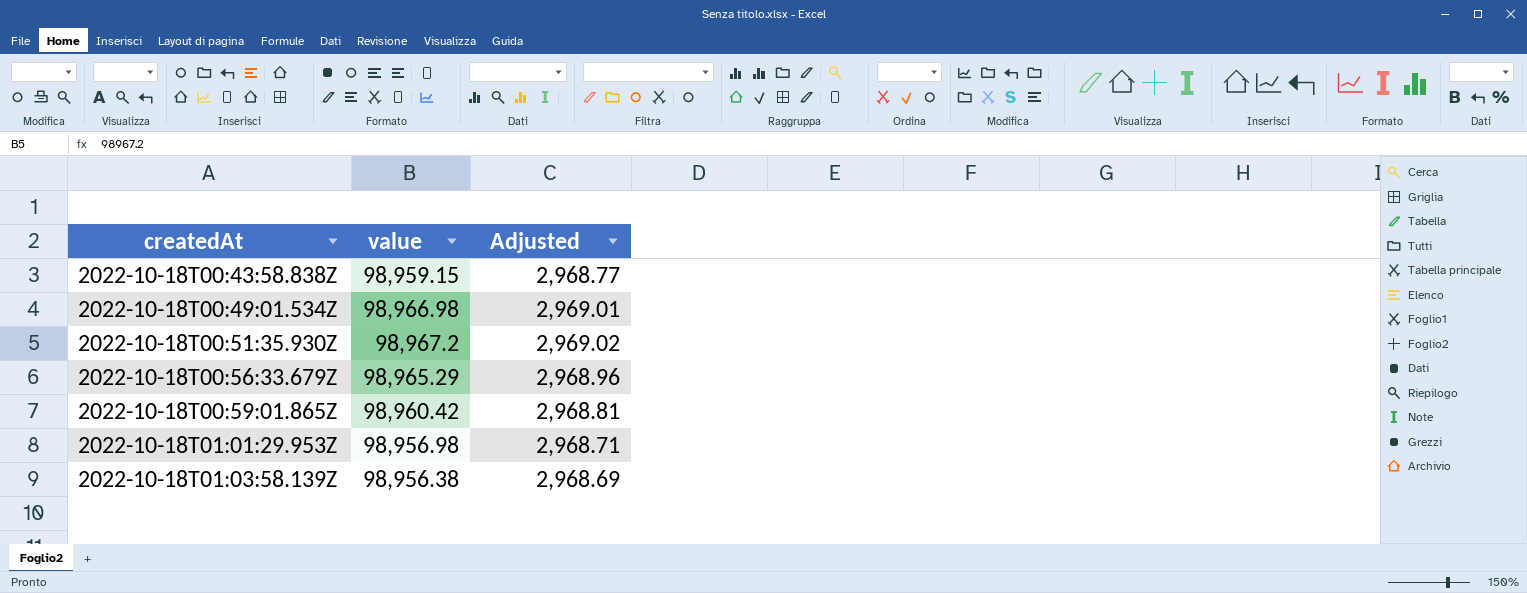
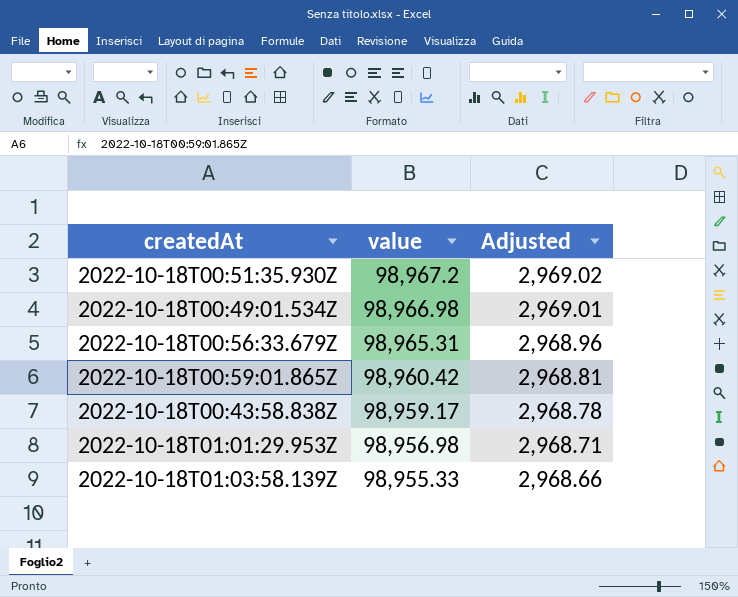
row order: createdAt ascending -> value descending
2022-10-18T00:56:33.679Z | value: 98,965.29 -> 98,965.31
2022-10-18T00:43:58.838Z | value: 98,959.15 -> 98,959.17
2022-10-18T00:43:58.838Z | Adjusted: 2,968.77 -> 2,968.78
2022-10-18T01:03:58.139Z | value: 98,956.38 -> 98,955.33
2022-10-18T01:03:58.139Z | Adjusted: 2,968.69 -> 2,968.66

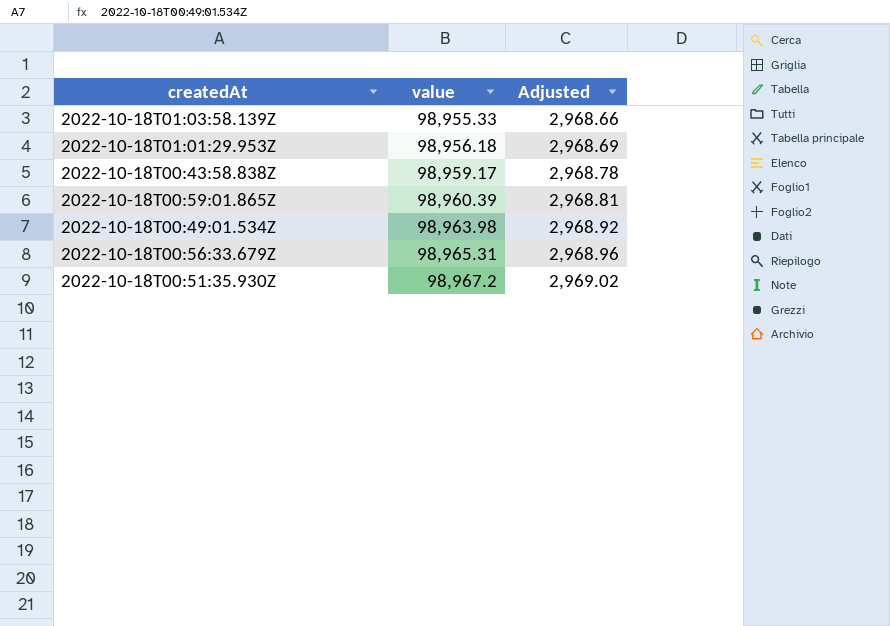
row order: value descending -> value ascending
2022-10-18T01:01:29.953Z | value: 98,956.98 -> 98,956.18
2022-10-18T01:01:29.953Z | Adjusted: 2,968.71 -> 2,968.69
2022-10-18T00:59:01.865Z | value: 98,960.42 -> 98,960.39
2022-10-18T00:49:01.534Z | value: 98,966.98 -> 98,963.98
2022-10-18T00:49:01.534Z | Adjusted: 2,969.01 -> 2,968.92

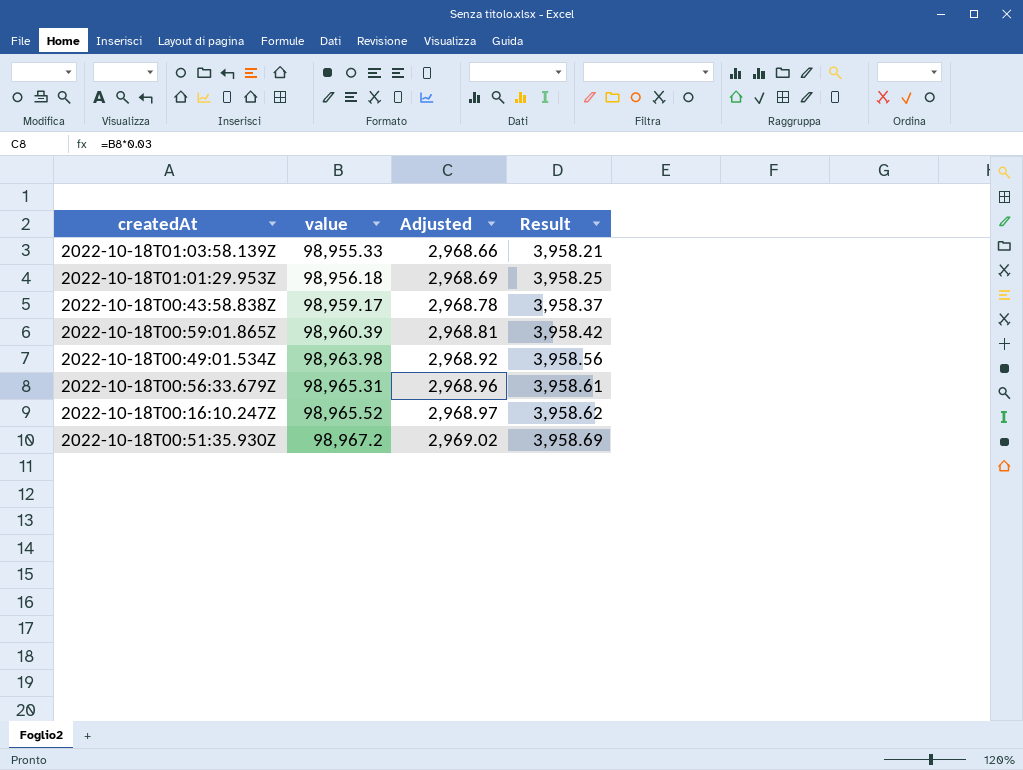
column Result | formula: none -> [value] * 0.04
row 2022-10-18T00:16:10.247Z: none -> 98,965.52 | 2,968.97 | 3,958.62

